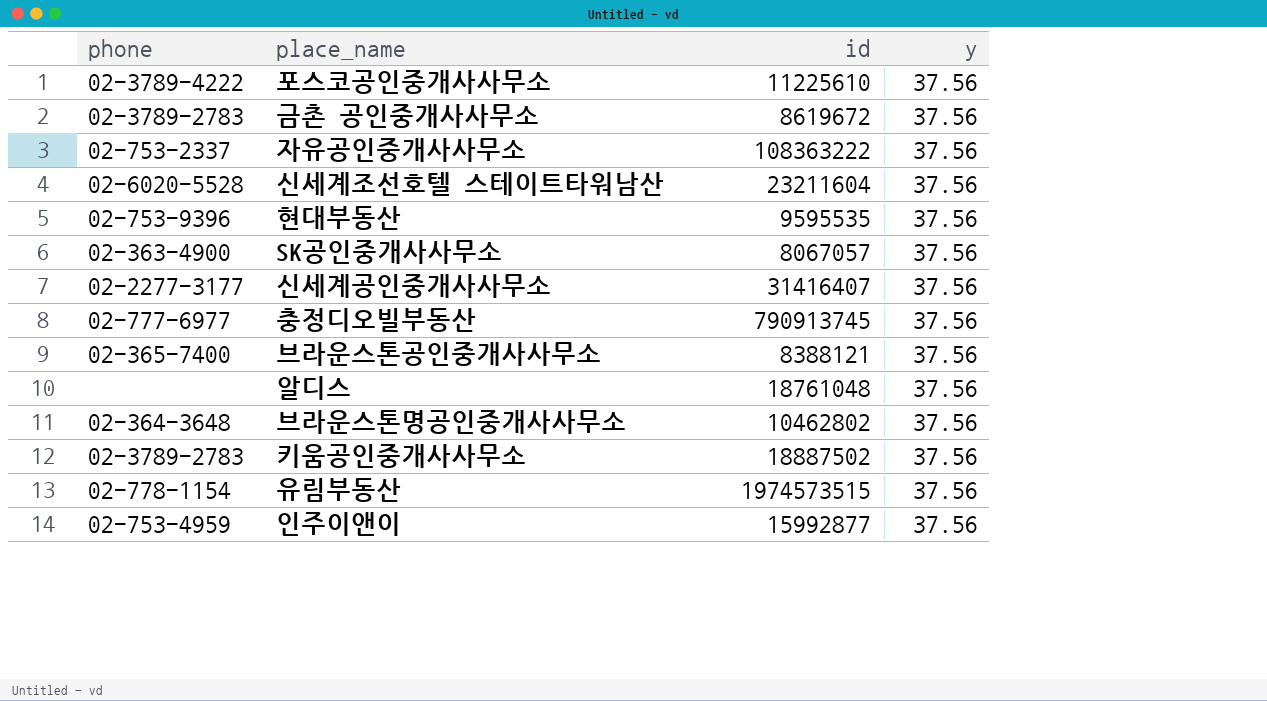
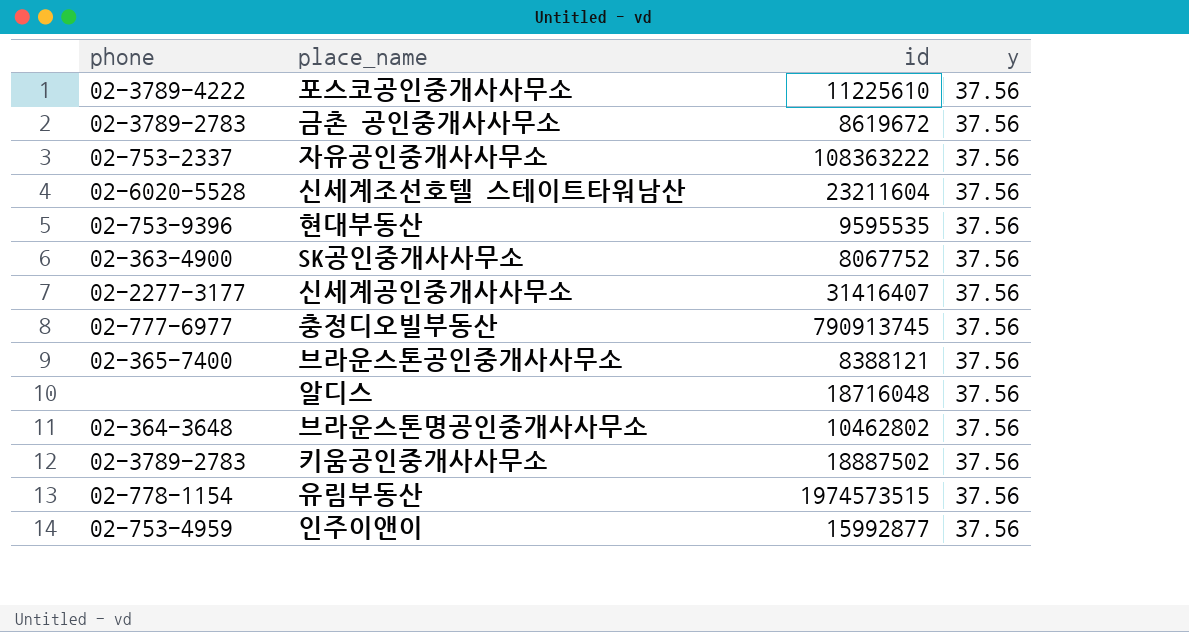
SK공인중개사사무소 | id: 8067057 -> 8067752
알디스 | id: 18761048 -> 18716048

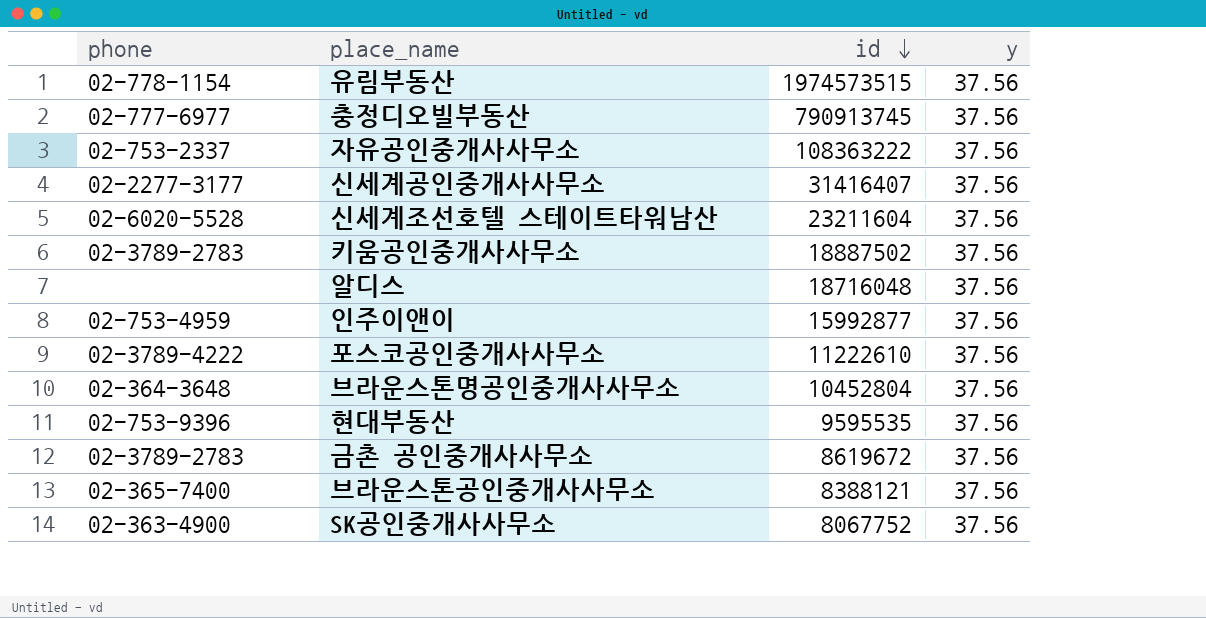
row order: none -> id descending
포스코공인중개사사무소 | id: 11225610 -> 11222610
브라운스톤명공인중개사사무소 | id: 10462802 -> 10452804

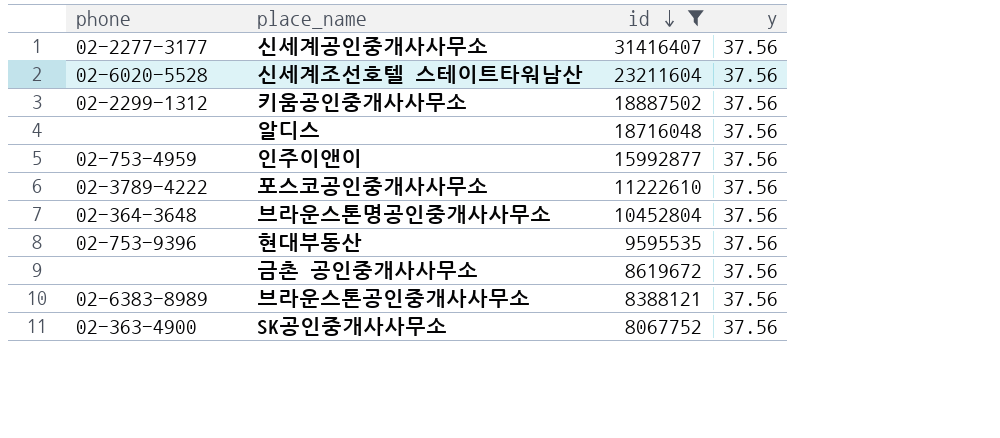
filter: none -> id <= 31416407
키움공인중개사사무소 | phone: 02-3789-2783 -> 02-2299-1312
금촌 공인중개사사무소 | phone: 02-3789-2783 -> none
브라운스톤공인중개사사무소 | phone: 02-365-7400 -> 02-6383-8989

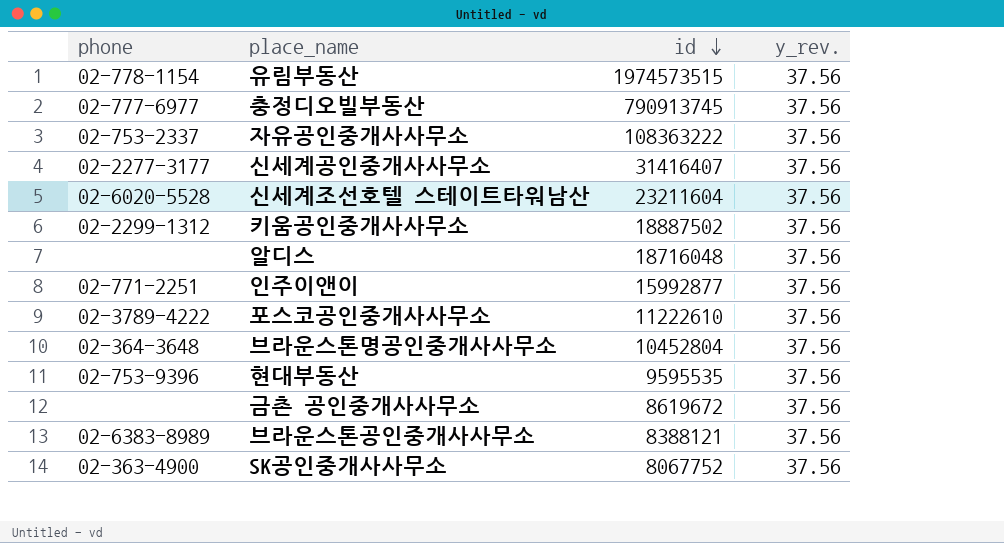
filter: id <= 31416407 -> none
column name: y -> y_rev.
인주이앤이 | phone: 02-753-4959 -> 02-771-2251

